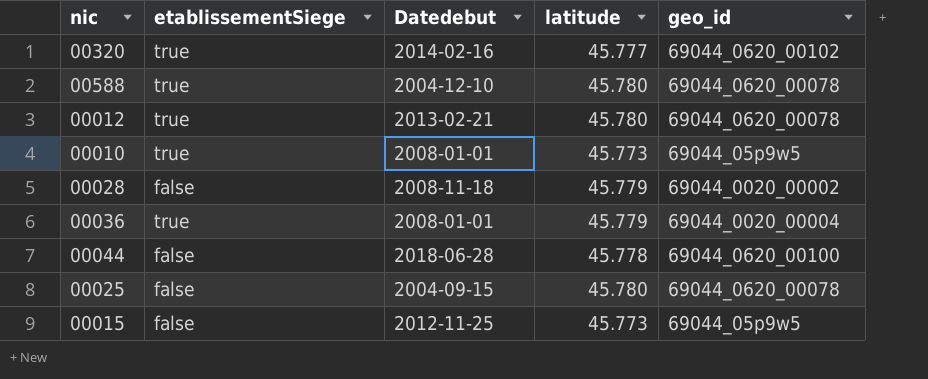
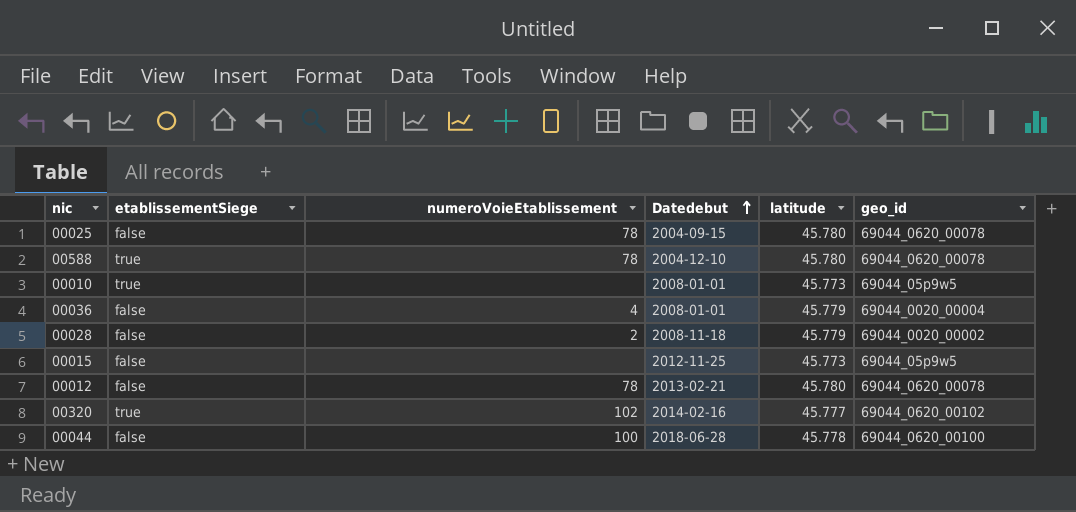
row order: none -> Datedebut ascending
column numeroVoieEtablissement | position: none -> 3
00036 | etablissementSiege: true -> false
00012 | etablissementSiege: true -> false

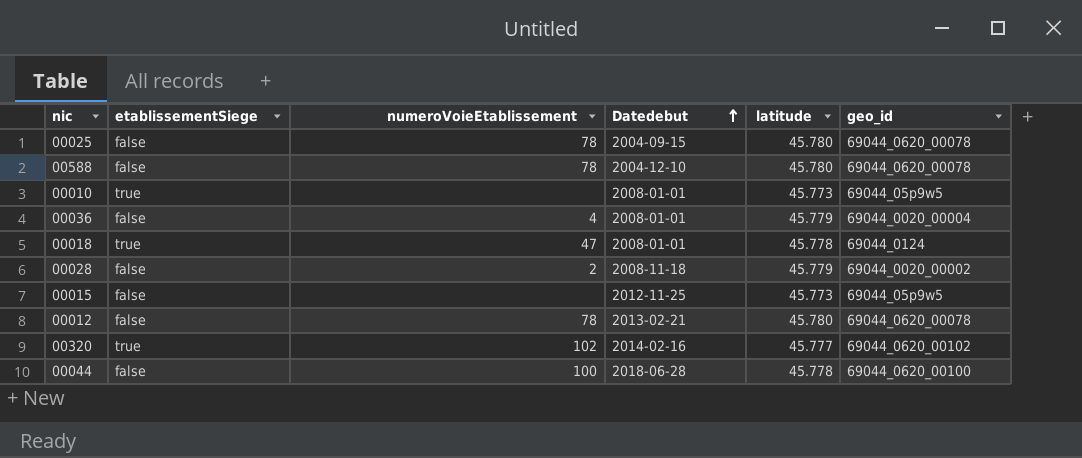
00588 | etablissementSiege: true -> false
row 00018: none -> true | 47 | 2008-01-01 | 45.778 | 69044_0124

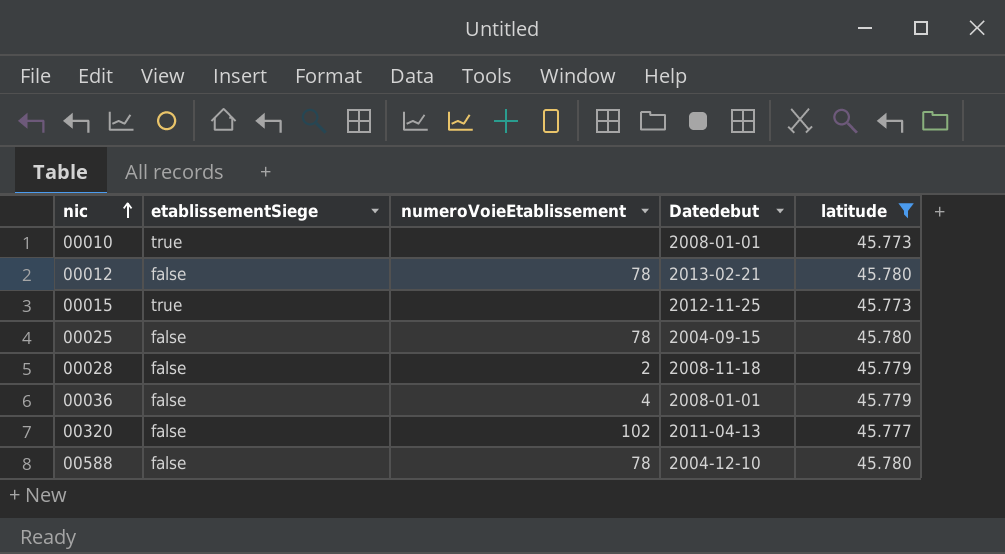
filter: none -> latitude != 45.778
row order: Datedebut ascending -> nic ascending
column geo_id | position: 6 -> none
00015 | etablissementSiege: false -> true
00320 | etablissementSiege: true -> false
00320 | Datedebut: 2014-02-16 -> 2011-04-13

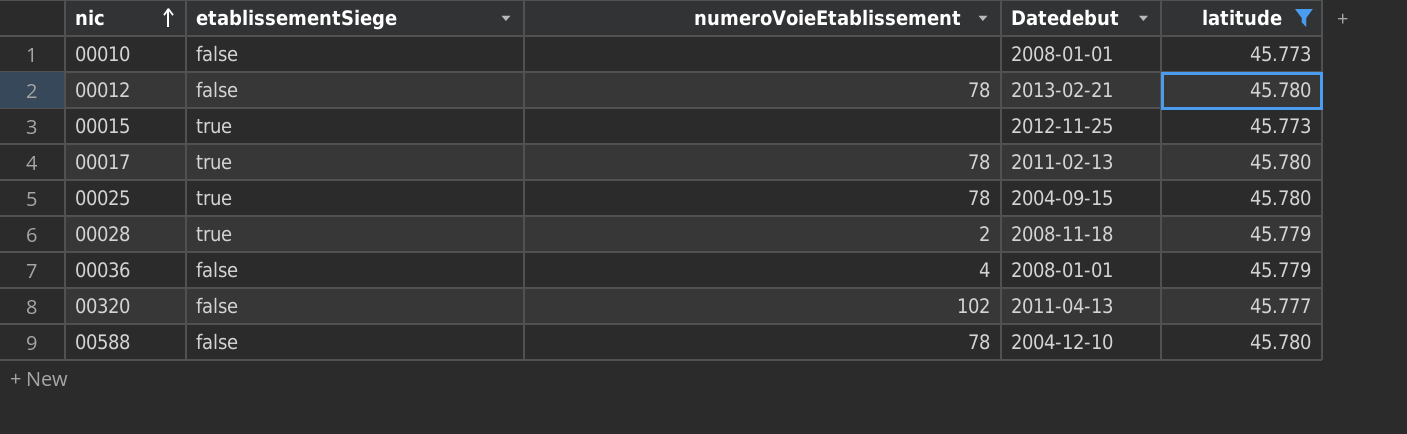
00010 | etablissementSiege: true -> false
row 00017: none -> true | 78 | 2011-02-13 | 45.780
00025 | etablissementSiege: false -> true
00028 | etablissementSiege: false -> true

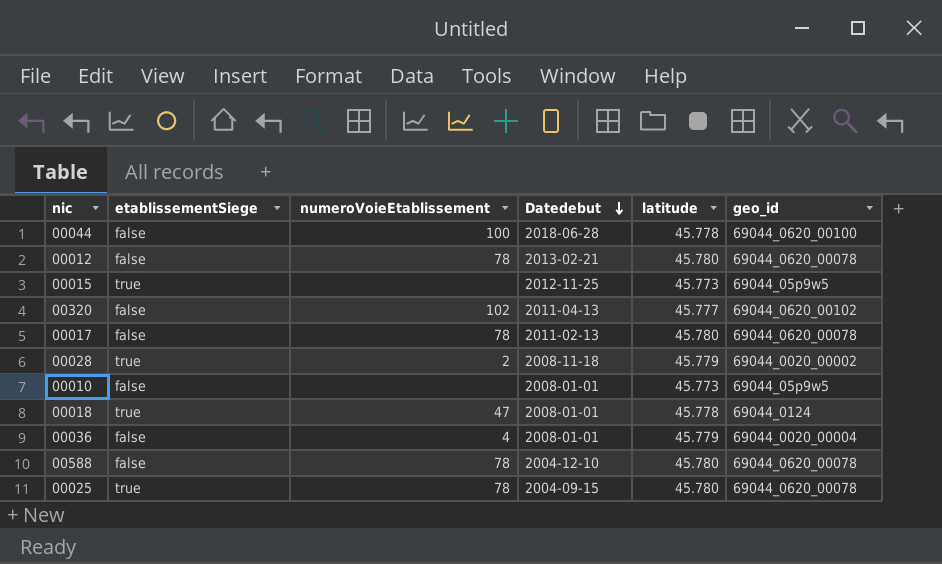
filter: latitude != 45.778 -> none
row order: nic ascending -> Datedebut descending
column geo_id | position: none -> 6
00017 | etablissementSiege: true -> false

